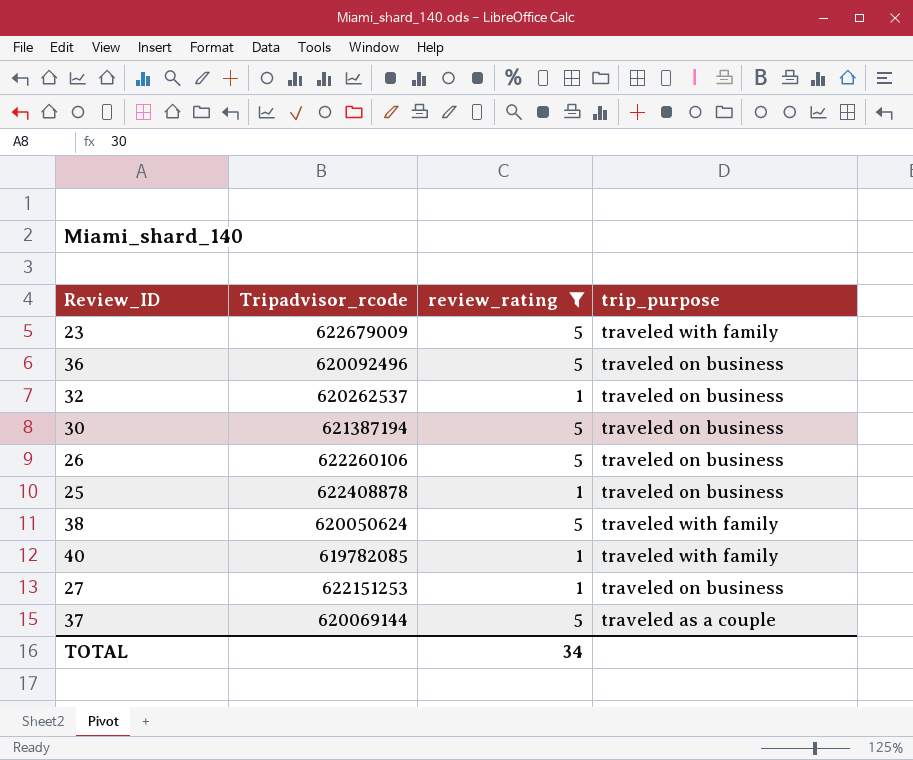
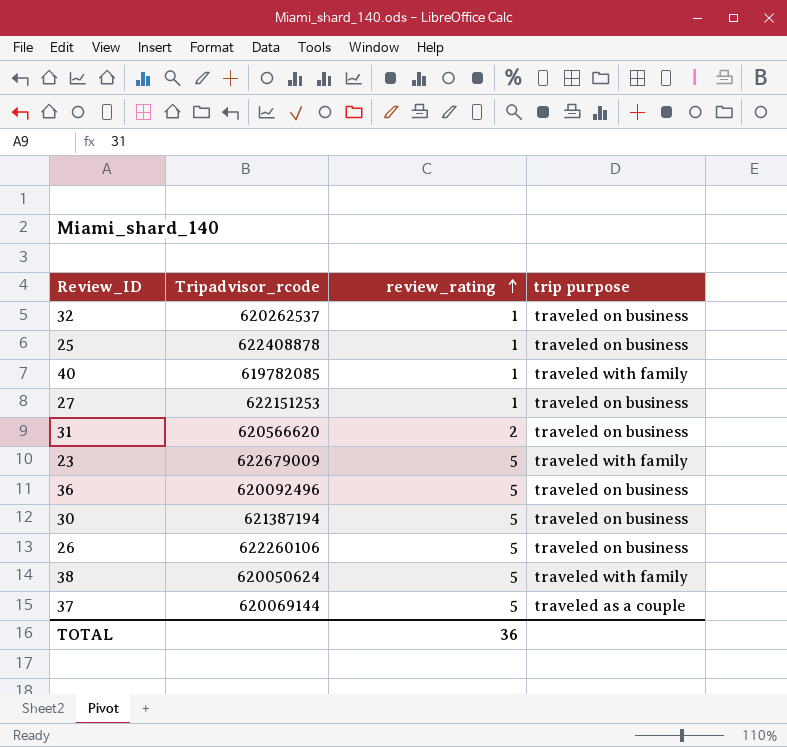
filter: review_rating != 2 -> none
row order: none -> review_rating ascending
column name: trip_purpose -> trip purpose
TOTAL | review_rating: 34 -> 36

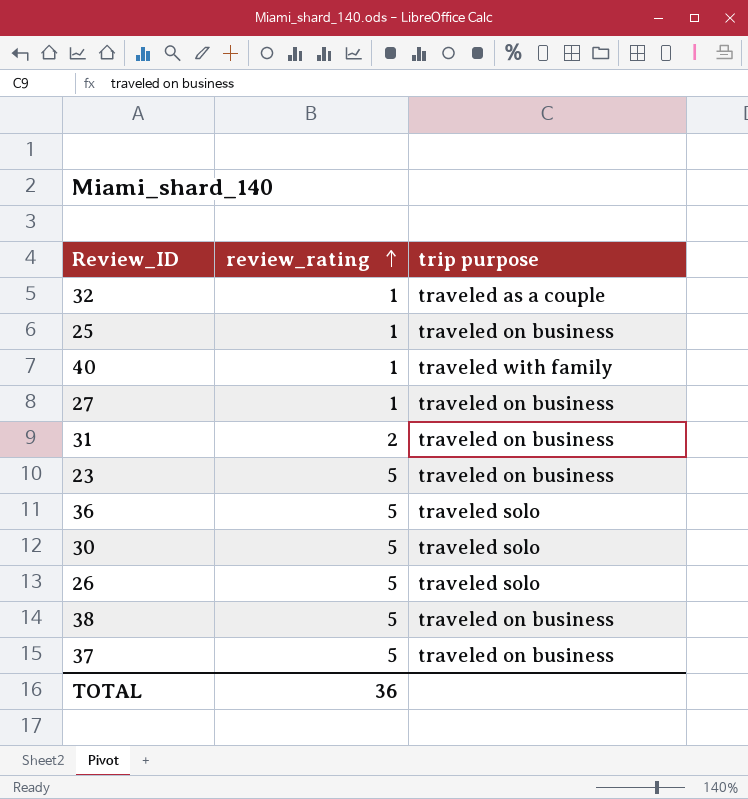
column Tripadvisor_rcode | position: 2 -> none
32 | trip purpose: traveled on business -> traveled as a couple
23 | trip purpose: traveled with family -> traveled on business
36 | trip purpose: traveled on business -> traveled solo
30 | trip purpose: traveled on business -> traveled solo
26 | trip purpose: traveled on business -> traveled solo
38 | trip purpose: traveled with family -> traveled on business
37 | trip purpose: traveled as a couple -> traveled on business

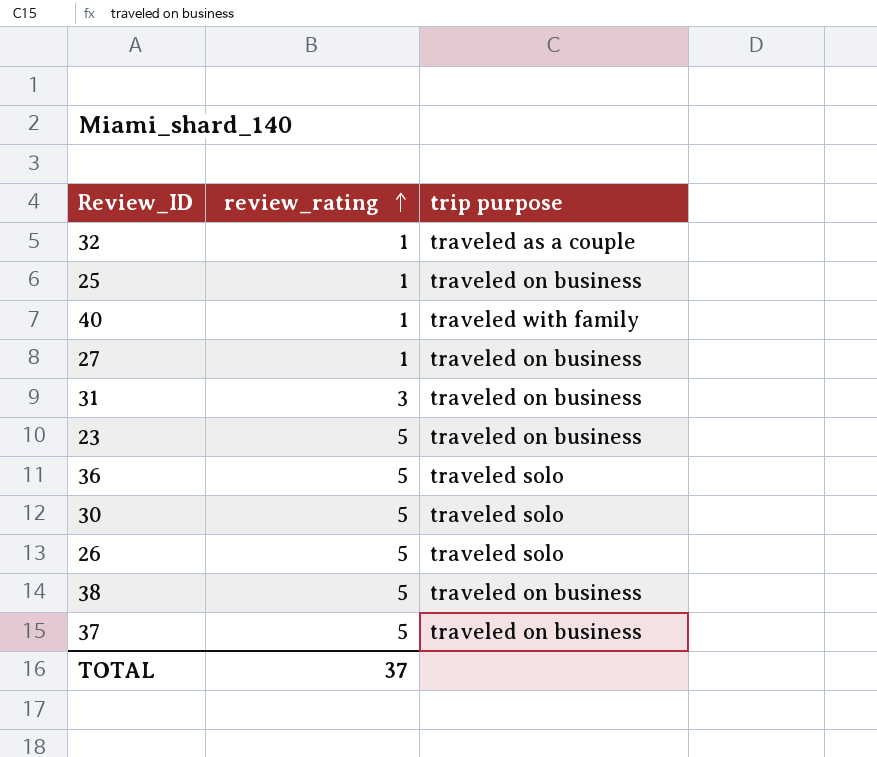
31 | review_rating: 2 -> 3
TOTAL | review_rating: 36 -> 37

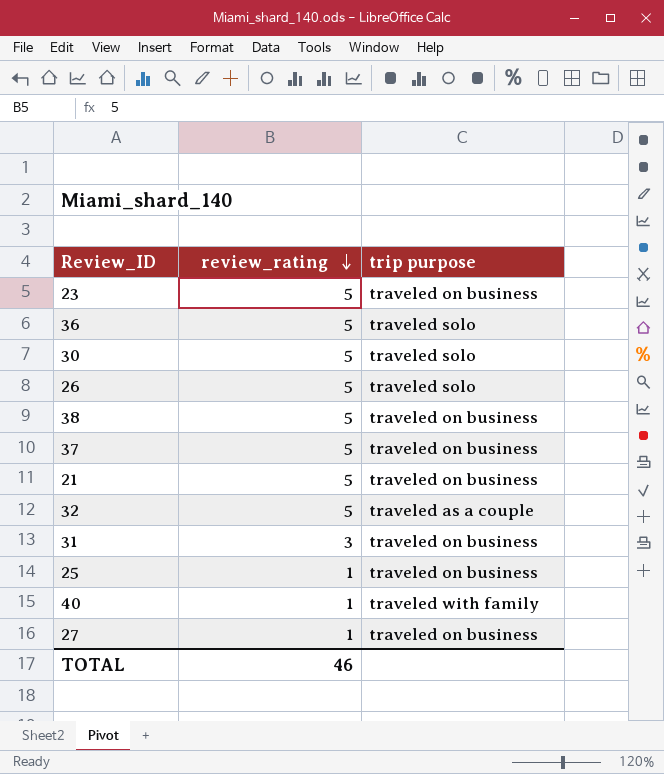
row order: review_rating ascending -> review_rating descending
row 21: none -> 5 | traveled on business
32 | review_rating: 1 -> 5
TOTAL | review_rating: 37 -> 46

